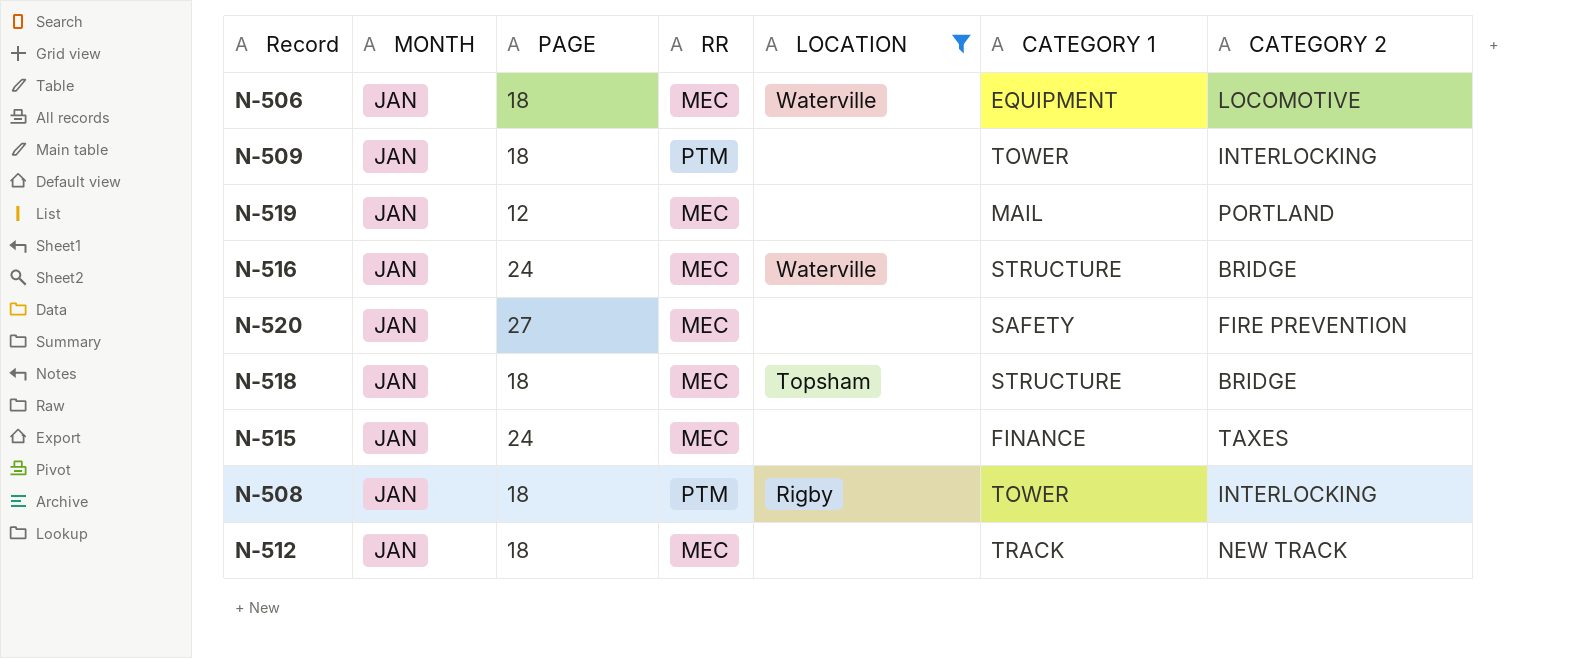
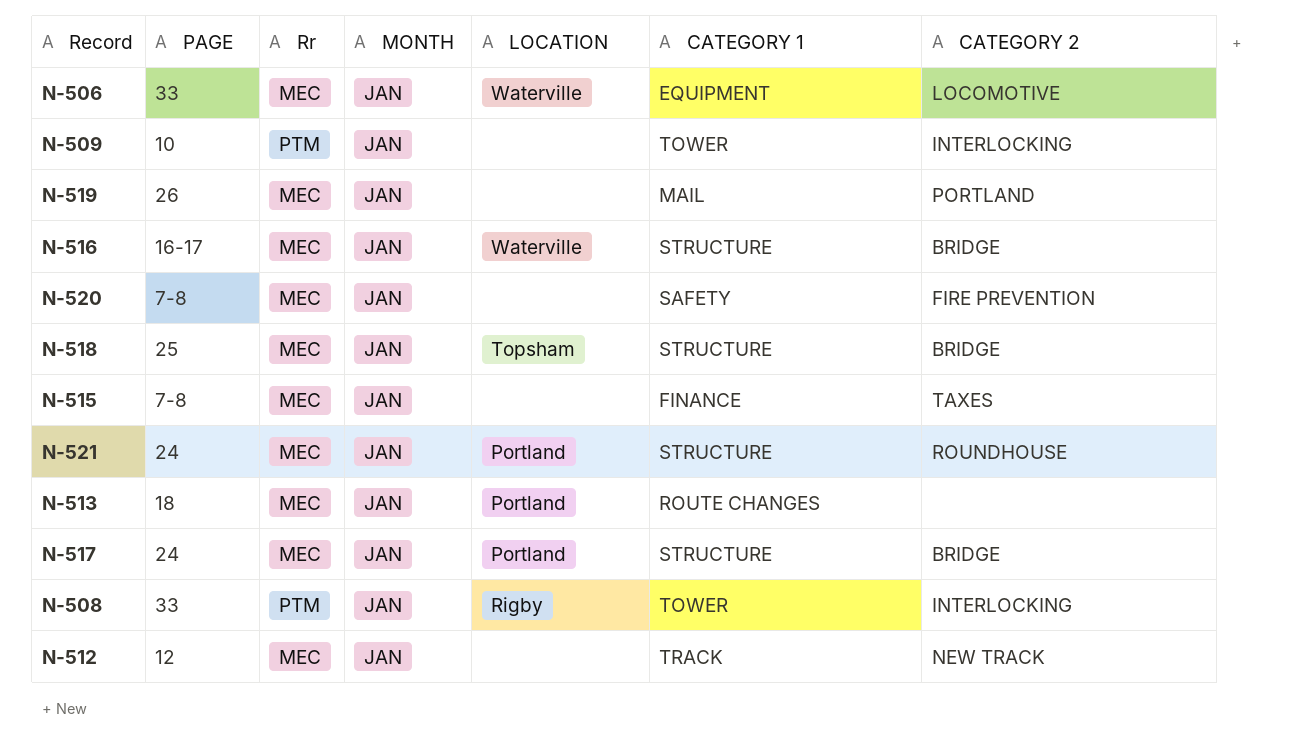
filter: LOCATION != Portland -> none
column name: RR -> Rr
column MONTH | position: 2 -> 4
N-506 | PAGE: 18 -> 33
N-509 | PAGE: 18 -> 10
N-519 | PAGE: 12 -> 26
N-516 | PAGE: 24 -> 16-17
N-520 | PAGE: 27 -> 7-8
N-518 | PAGE: 18 -> 25
N-515 | PAGE: 24 -> 7-8
N-508 | PAGE: 18 -> 33
N-512 | PAGE: 18 -> 12

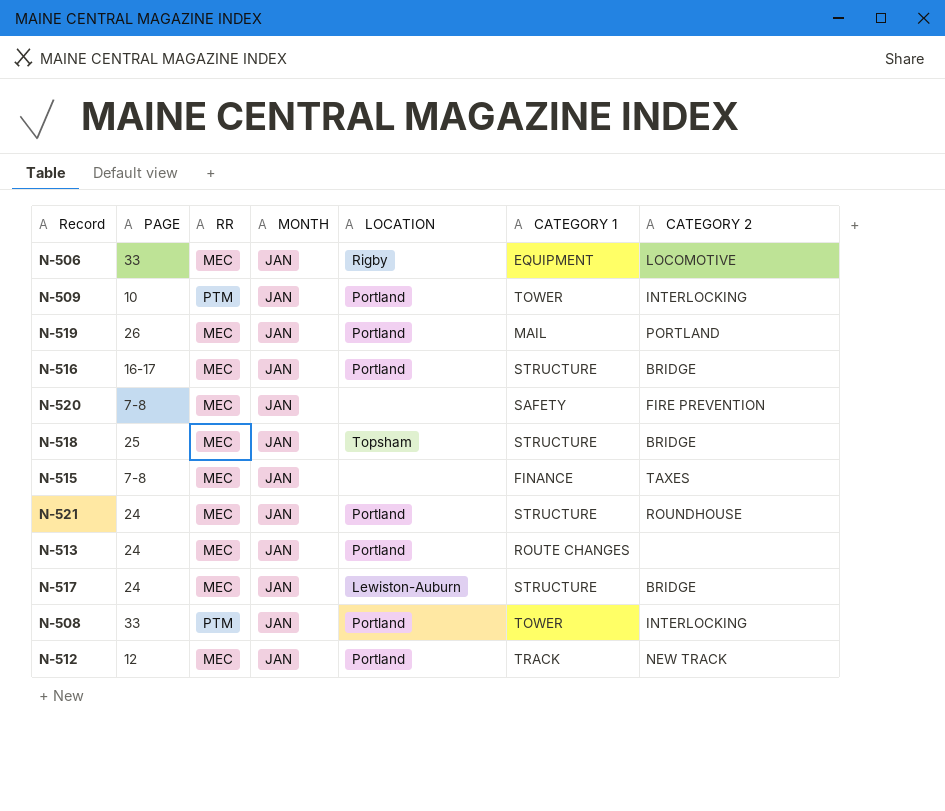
column name: Rr -> RR
N-506 | LOCATION: Waterville -> Rigby
N-509 | LOCATION: none -> Portland
N-519 | LOCATION: none -> Portland
N-516 | LOCATION: Waterville -> Portland
N-513 | PAGE: 18 -> 24
N-517 | LOCATION: Portland -> Lewiston-Auburn
N-508 | LOCATION: Rigby -> Portland
N-512 | LOCATION: none -> Portland

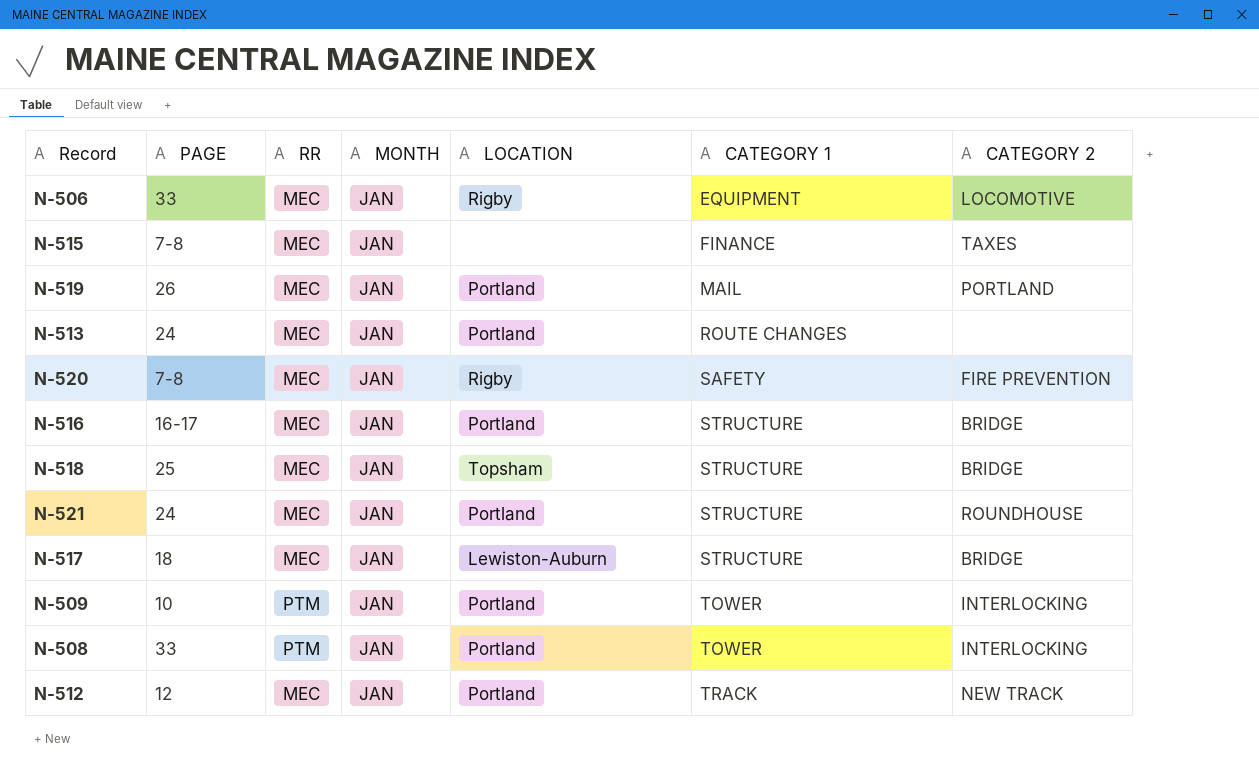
row order: none -> CATEGORY 1 ascending
N-520 | LOCATION: none -> Rigby
N-517 | PAGE: 24 -> 18

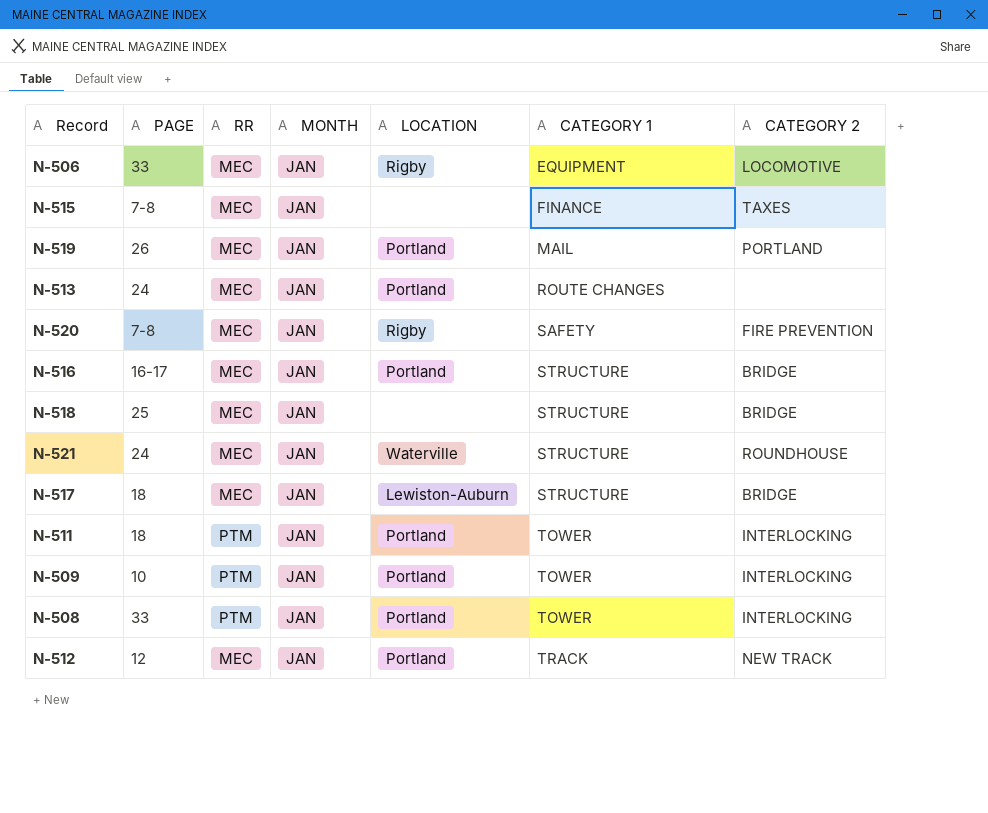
N-518 | LOCATION: Topsham -> none
N-521 | LOCATION: Portland -> Waterville
row N-511: none -> 18 | PTM | JAN | Portland | TOWER | INTERLOCKING

